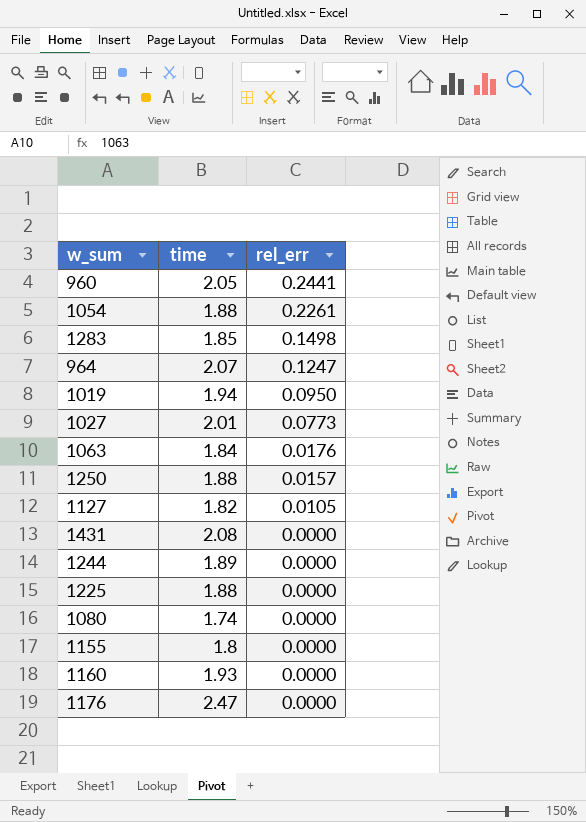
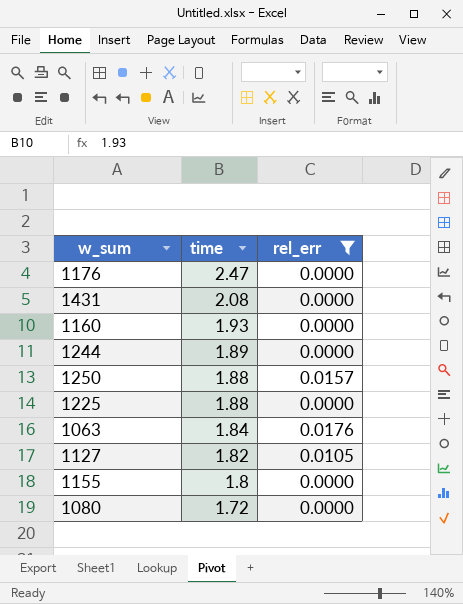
filter: none -> rel_err <= 0.0176
row order: rel_err descending -> time descending
1080 | time: 1.74 -> 1.72

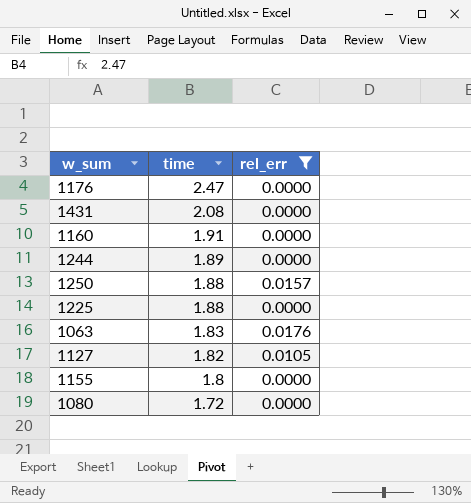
1160 | time: 1.93 -> 1.91
1063 | time: 1.84 -> 1.83

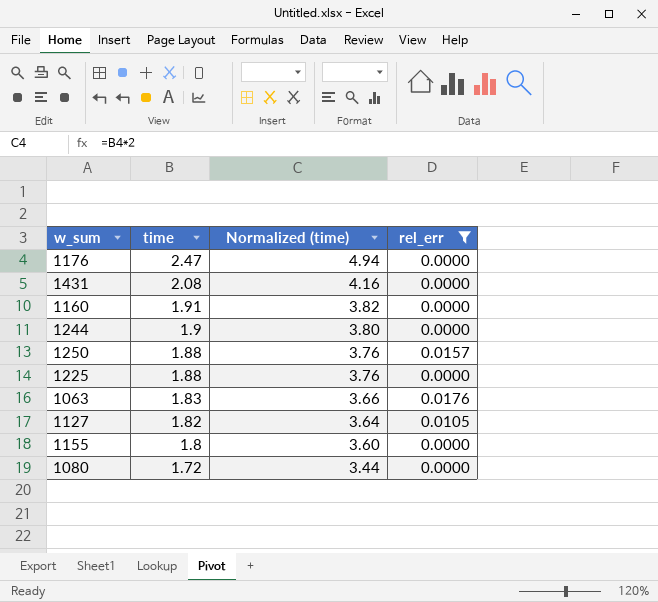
column Normalized (time) | formula: none -> [time] * 2
1244 | time: 1.89 -> 1.9

